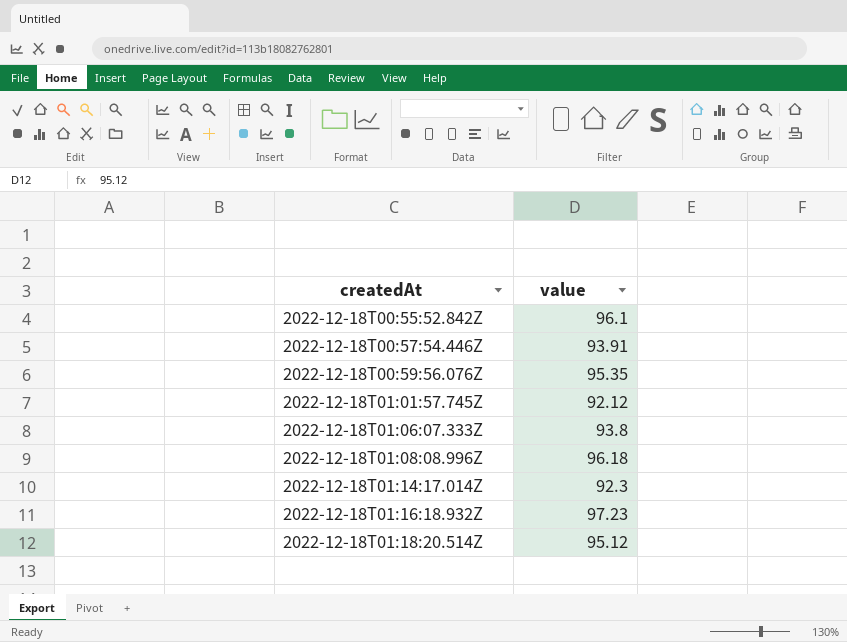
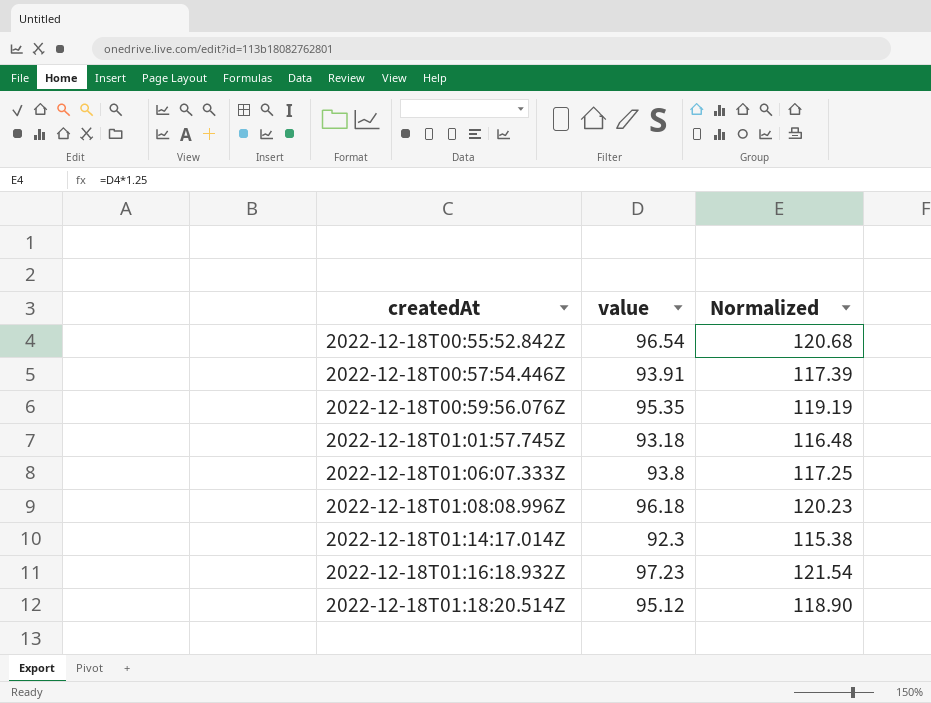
column Normalized | formula: none -> [value] * 1.25
2022-12-18T00:55:52.842Z | value: 96.1 -> 96.54
2022-12-18T01:01:57.745Z | value: 92.12 -> 93.18

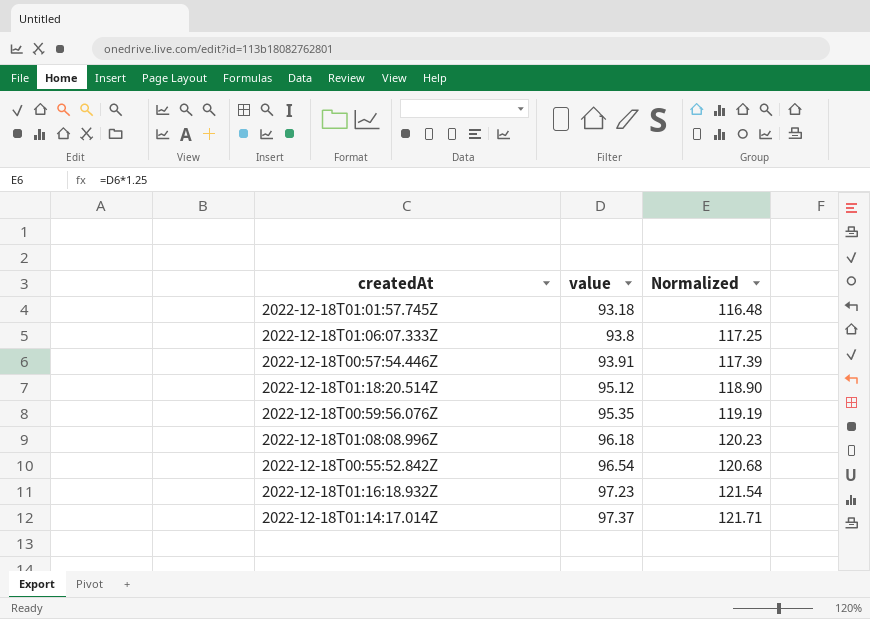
row order: createdAt ascending -> value ascending
2022-12-18T01:14:17.014Z | value: 92.3 -> 97.37
2022-12-18T01:14:17.014Z | Normalized: 115.38 -> 121.71

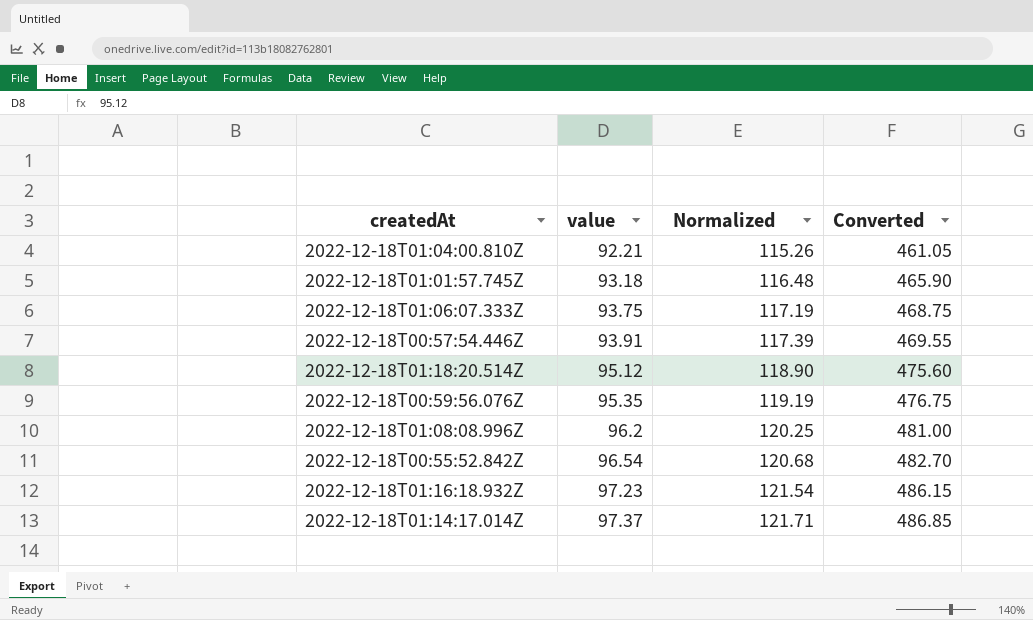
column Converted | formula: none -> [value] * 5
row 2022-12-18T01:04:00.810Z: none -> 92.21 | 115.26 | 461.05
2022-12-18T01:06:07.333Z | value: 93.8 -> 93.75
2022-12-18T01:06:07.333Z | Normalized: 117.25 -> 117.19
2022-12-18T01:08:08.996Z | value: 96.18 -> 96.2
2022-12-18T01:08:08.996Z | Normalized: 120.23 -> 120.25

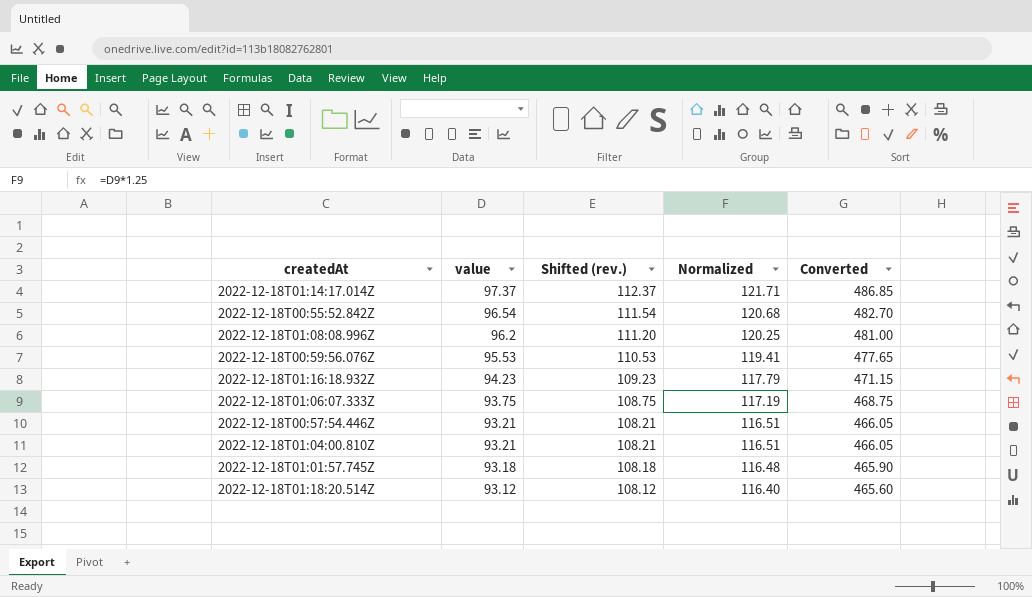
row order: value ascending -> value descending
column Shifted (rev.) | formula: none -> [value] + 15
2022-12-18T00:59:56.076Z | value: 95.35 -> 95.53
2022-12-18T00:59:56.076Z | Normalized: 119.19 -> 119.41
2022-12-18T00:59:56.076Z | Converted: 476.75 -> 477.65
2022-12-18T01:16:18.932Z | value: 97.23 -> 94.23
2022-12-18T01:16:18.932Z | Normalized: 121.54 -> 117.79
2022-12-18T01:16:18.932Z | Converted: 486.15 -> 471.15
2022-12-18T00:57:54.446Z | value: 93.91 -> 93.21
2022-12-18T00:57:54.446Z | Normalized: 117.39 -> 116.51
2022-12-18T00:57:54.446Z | Converted: 469.55 -> 466.05
2022-12-18T01:04:00.810Z | value: 92.21 -> 93.21
2022-12-18T01:04:00.810Z | Normalized: 115.26 -> 116.51
2022-12-18T01:04:00.810Z | Converted: 461.05 -> 466.05
2022-12-18T01:18:20.514Z | value: 95.12 -> 93.12
2022-12-18T01:18:20.514Z | Normalized: 118.90 -> 116.40
2022-12-18T01:18:20.514Z | Converted: 475.60 -> 465.60

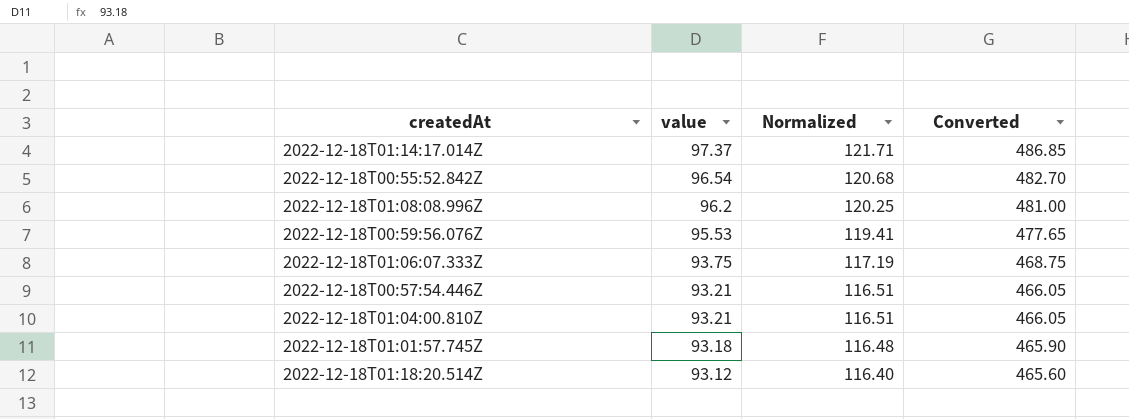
column Shifted (rev.) | formula: [value] + 15 -> none
row 2022-12-18T01:16:18.932Z: 94.23 | 109.23 | 117.79 | 471.15 -> none

